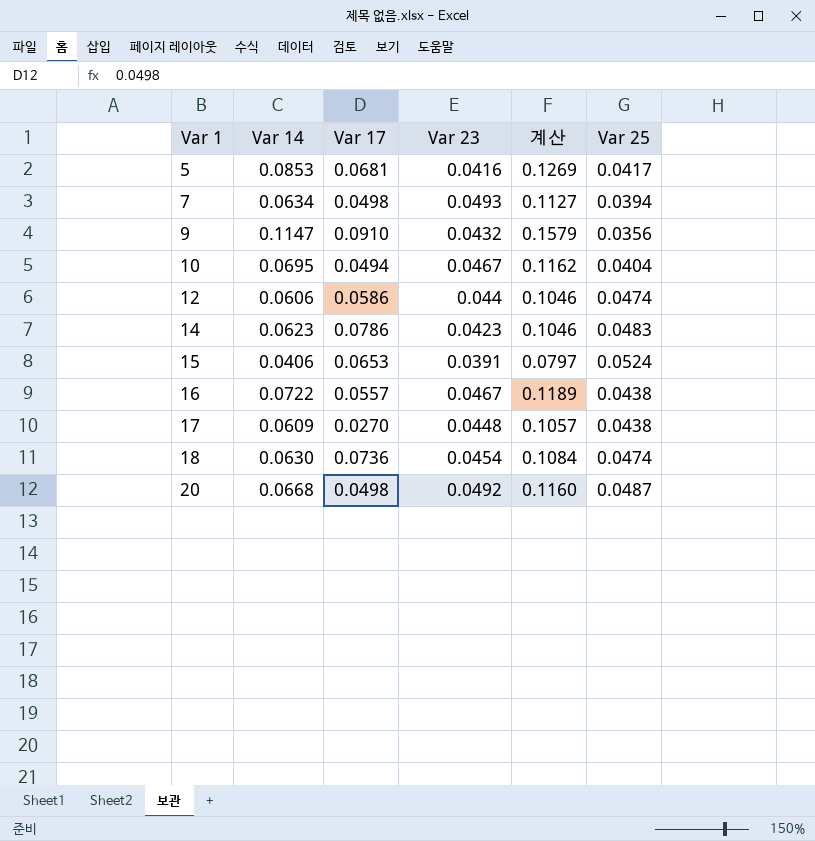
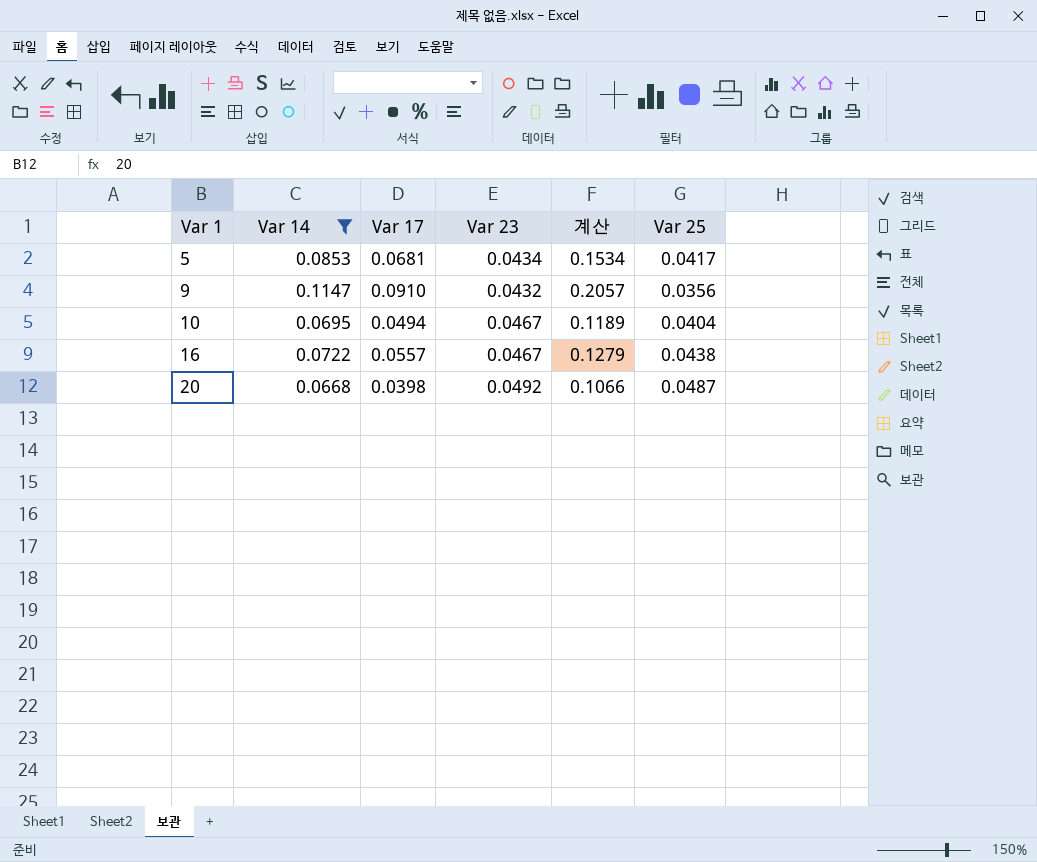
filter: none -> Var 14 >= 0.0668
column 계산 | formula: [Var 14] + [Var 23] -> [Var 14] + [Var 17]
5 | Var 23: 0.0416 -> 0.0434
20 | Var 17: 0.0498 -> 0.0398

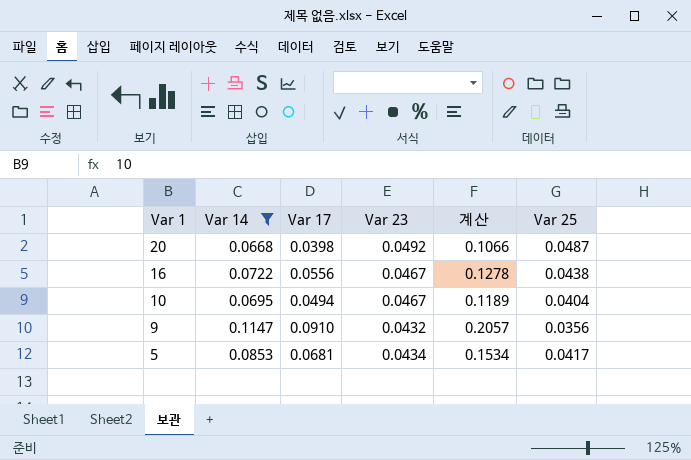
row order: Var 1 ascending -> Var 1 descending
16 | Var 17: 0.0557 -> 0.0556
16 | 계산: 0.1279 -> 0.1278

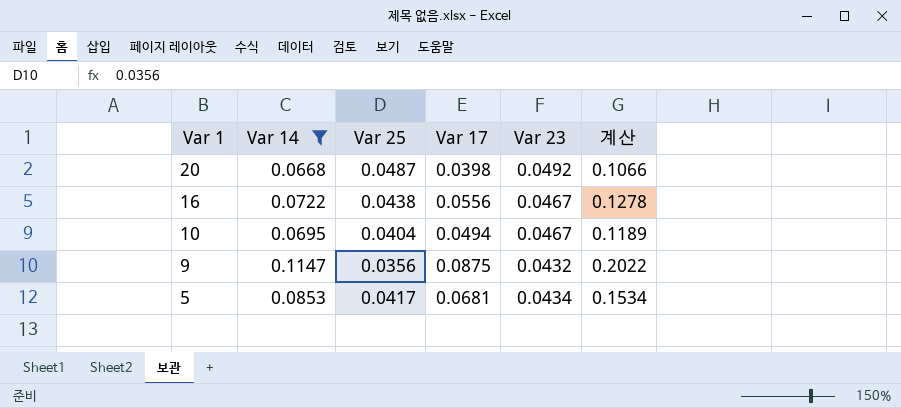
column Var 25 | position: 6 -> 3
9 | Var 17: 0.0910 -> 0.0875
9 | 계산: 0.2057 -> 0.2022

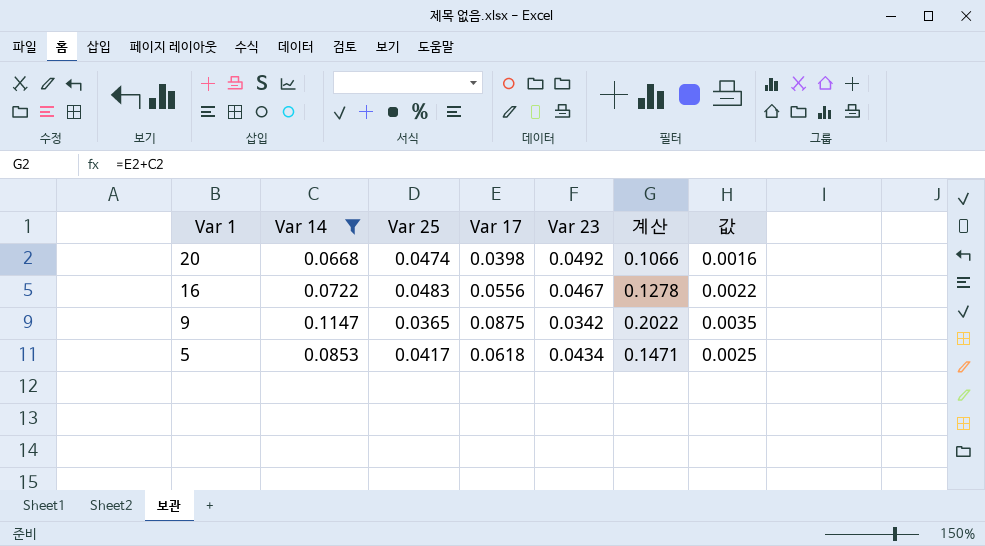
column 값 | formula: none -> [Var 17] * 0.04
row 10: 0.0695 | 0.0404 | 0.0494 | 0.0467 | 0.1189 -> none
20 | Var 25: 0.0487 -> 0.0474
16 | Var 25: 0.0438 -> 0.0483
9 | Var 25: 0.0356 -> 0.0365
9 | Var 23: 0.0432 -> 0.0342
5 | Var 17: 0.0681 -> 0.0618
5 | 계산: 0.1534 -> 0.1471

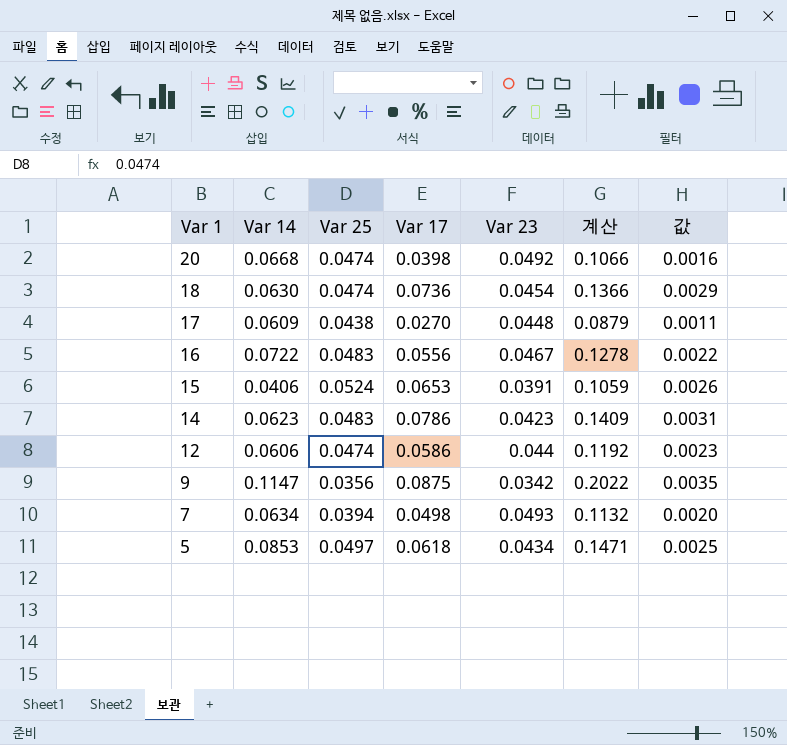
filter: Var 14 >= 0.0668 -> none
9 | Var 25: 0.0365 -> 0.0356
5 | Var 25: 0.0417 -> 0.0497

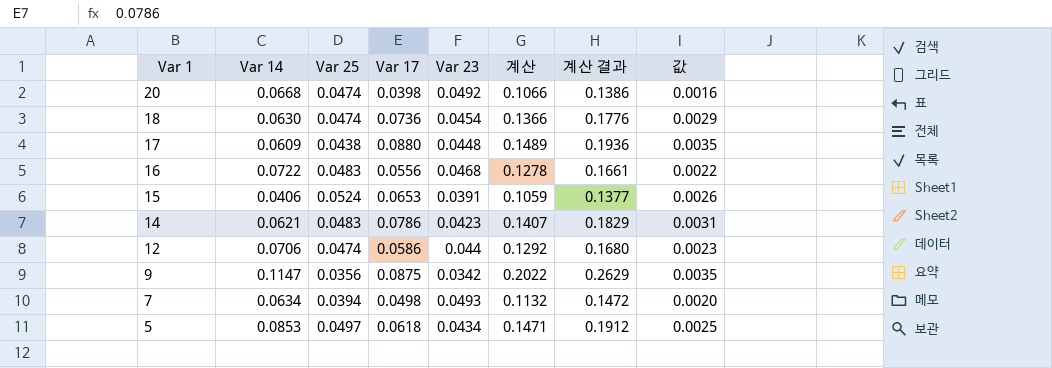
column 계산 결과 | formula: none -> [계산] * 1.3
17 | Var 17: 0.0270 -> 0.0880
17 | 계산: 0.0879 -> 0.1489
17 | 값: 0.0011 -> 0.0035
16 | Var 23: 0.0467 -> 0.0468
14 | Var 14: 0.0623 -> 0.0621
14 | 계산: 0.1409 -> 0.1407
12 | Var 14: 0.0606 -> 0.0706
12 | 계산: 0.1192 -> 0.1292

